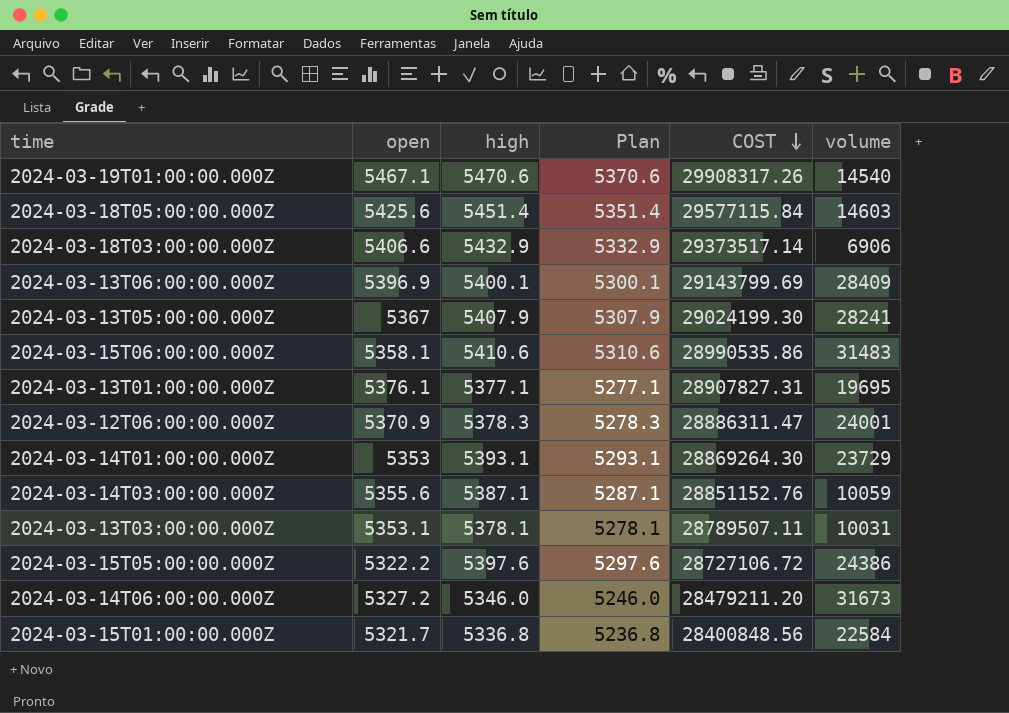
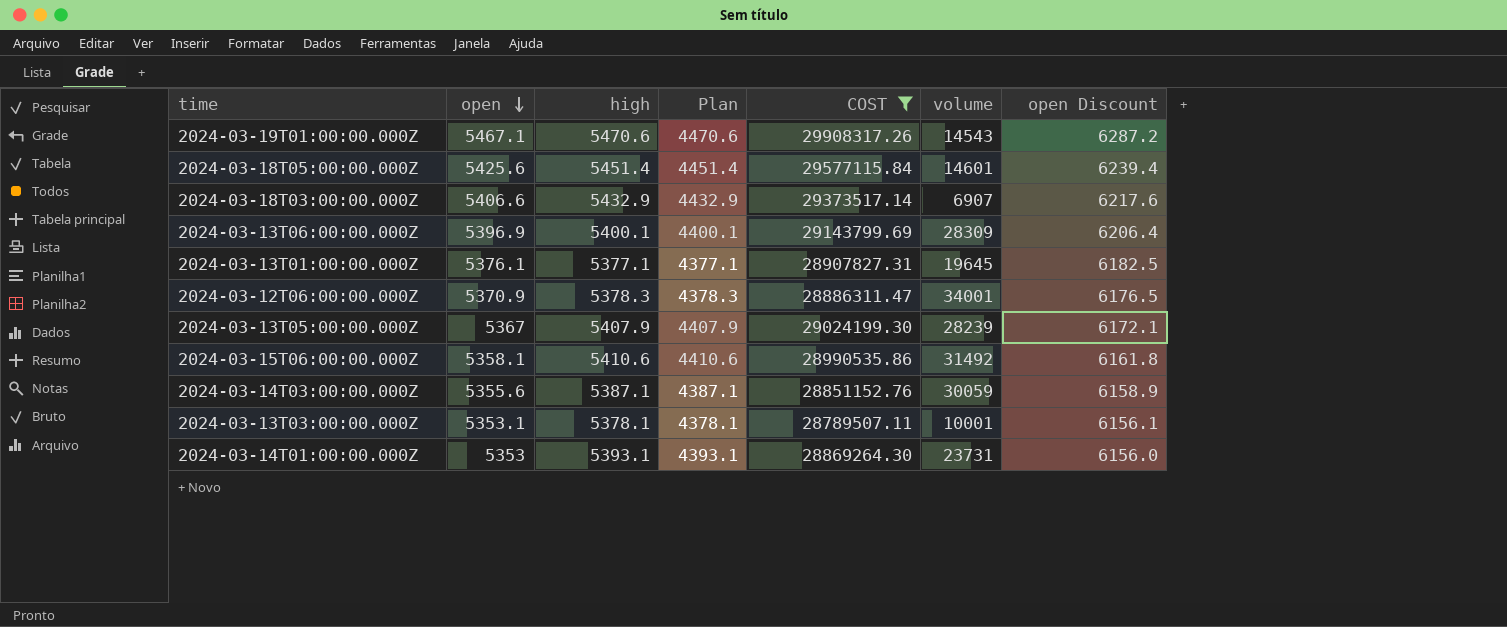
filter: none -> COST >= 28789507.11
row order: COST descending -> open descending
column Plan | formula: [high] - 100 -> [high] - 1000
column open Discount | formula: none -> [open] * 1.15
2024-03-19T01:00:00.000Z | volume: 14540 -> 14543
2024-03-18T05:00:00.000Z | volume: 14603 -> 14601
2024-03-18T03:00:00.000Z | volume: 6906 -> 6907
2024-03-13T06:00:00.000Z | volume: 28409 -> 28309
2024-03-13T01:00:00.000Z | volume: 19695 -> 19645
2024-03-12T06:00:00.000Z | volume: 24001 -> 34001
2024-03-13T05:00:00.000Z | volume: 28241 -> 28239
2024-03-15T06:00:00.000Z | volume: 31483 -> 31492
2024-03-14T03:00:00.000Z | volume: 10059 -> 30059
2024-03-13T03:00:00.000Z | volume: 10031 -> 10001
2024-03-14T01:00:00.000Z | volume: 23729 -> 23731

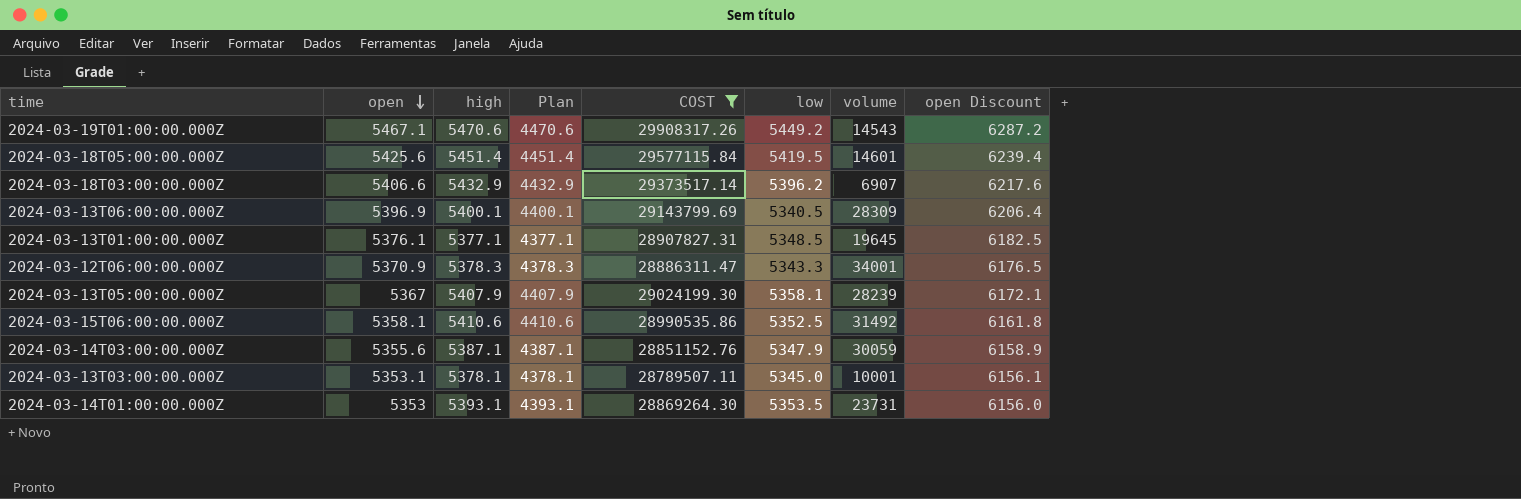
column low | position: none -> 6

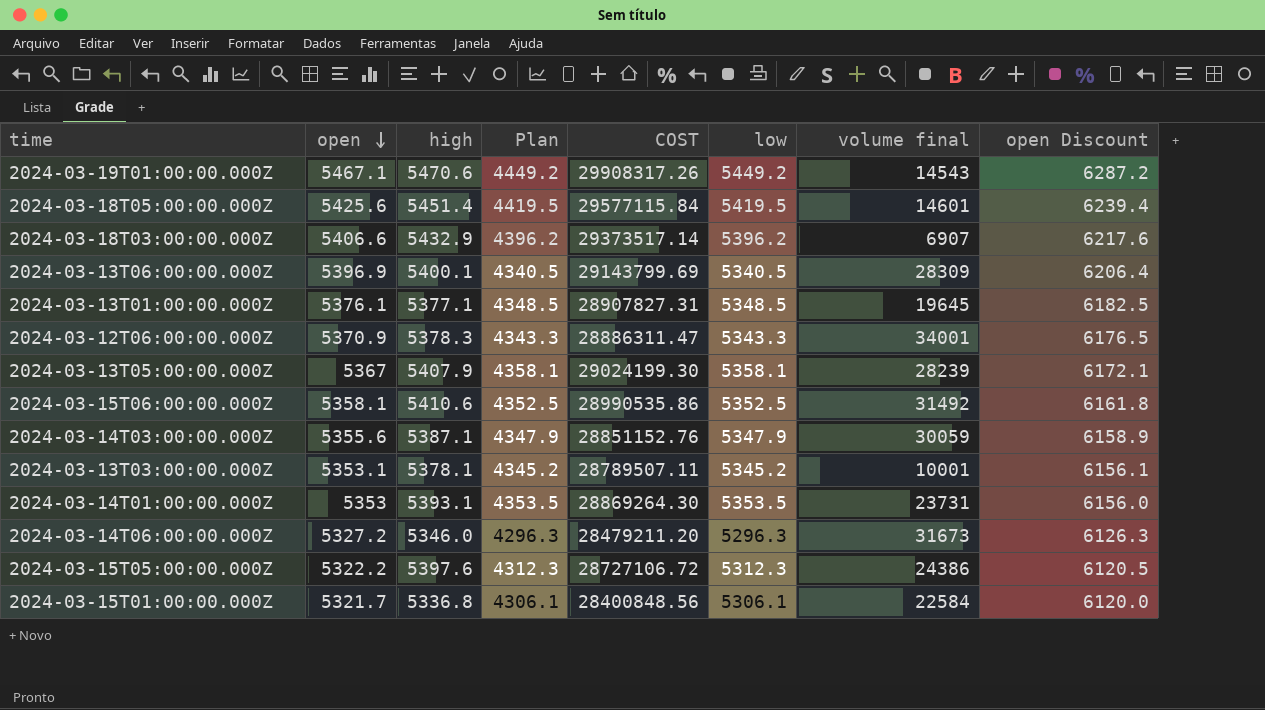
filter: COST >= 28789507.11 -> none
column Plan | formula: [high] - 1000 -> [low] - 1000
column name: volume -> volume final
2024-03-13T03:00:00.000Z | low: 5345.0 -> 5345.2

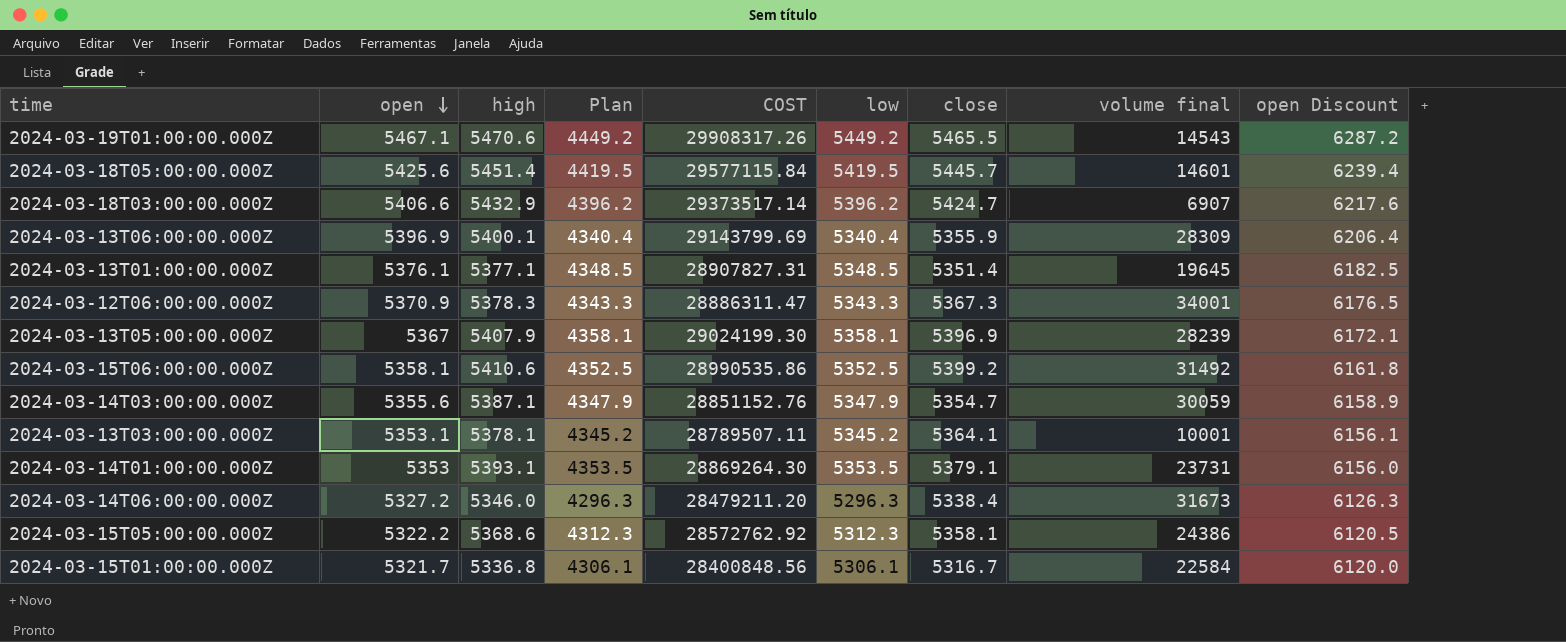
column close | position: none -> 7
2024-03-13T06:00:00.000Z | Plan: 4340.5 -> 4340.4
2024-03-13T06:00:00.000Z | low: 5340.5 -> 5340.4
2024-03-15T05:00:00.000Z | high: 5397.6 -> 5368.6
2024-03-15T05:00:00.000Z | COST: 28727106.72 -> 28572762.92

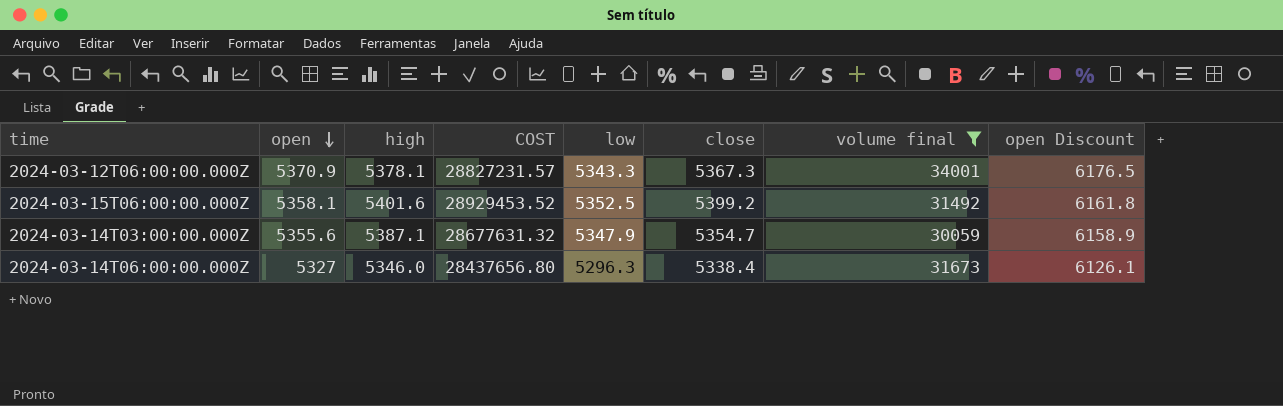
filter: none -> volume final >= 30059
column Plan | formula: [low] - 1000 -> none
column COST | formula: [open] * [high] -> [open] * [close]
2024-03-12T06:00:00.000Z | high: 5378.3 -> 5378.1
2024-03-15T06:00:00.000Z | high: 5410.6 -> 5401.6
2024-03-14T06:00:00.000Z | open: 5327.2 -> 5327
2024-03-14T06:00:00.000Z | open Discount: 6126.3 -> 6126.1

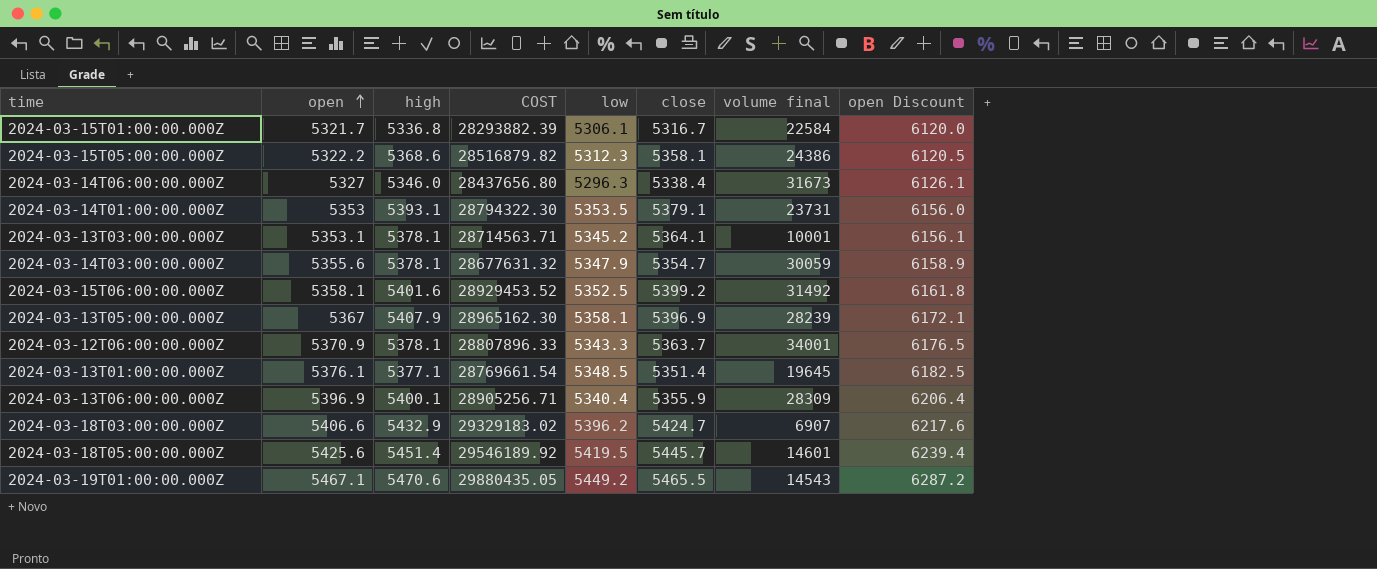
filter: volume final >= 30059 -> none
row order: open descending -> open ascending
2024-03-14T03:00:00.000Z | high: 5387.1 -> 5378.1
2024-03-12T06:00:00.000Z | COST: 28827231.57 -> 28807896.33
2024-03-12T06:00:00.000Z | close: 5367.3 -> 5363.7

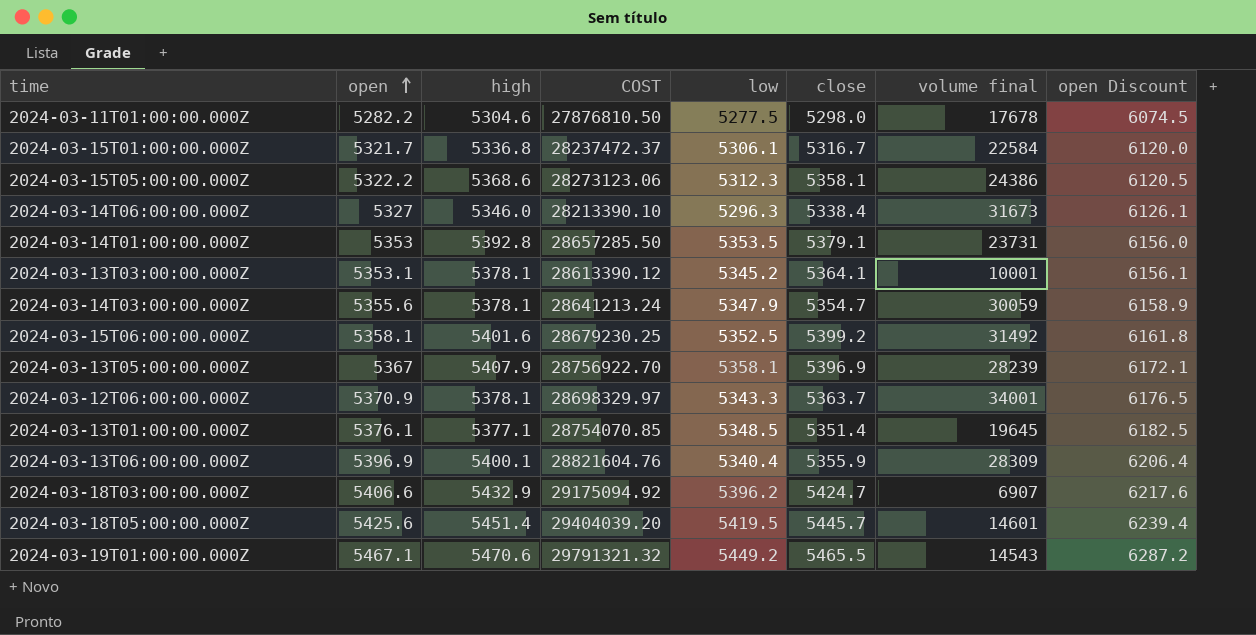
column COST | formula: [open] * [close] -> [open] * [low]
row 2024-03-11T01:00:00.000Z: none -> 5282.2 | 5304.6 | 27876810.50 | 5277.5 | 5298.0 | 17678 | 6074.5
2024-03-14T01:00:00.000Z | high: 5393.1 -> 5392.8

